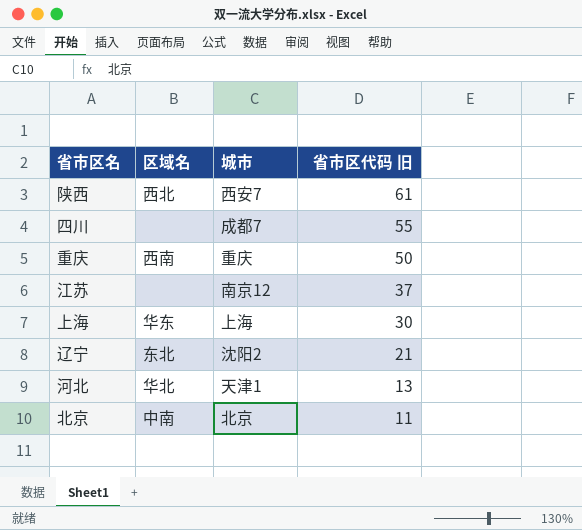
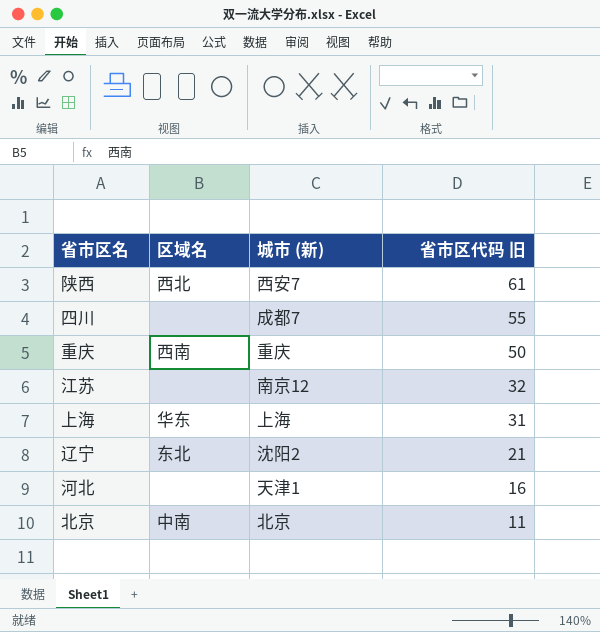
column name: 城市 -> 城市 (新)
江苏 | 省市区代码 旧: 37 -> 32
上海 | 省市区代码 旧: 30 -> 31
河北 | 区域名: 华北 -> none
河北 | 省市区代码 旧: 13 -> 16

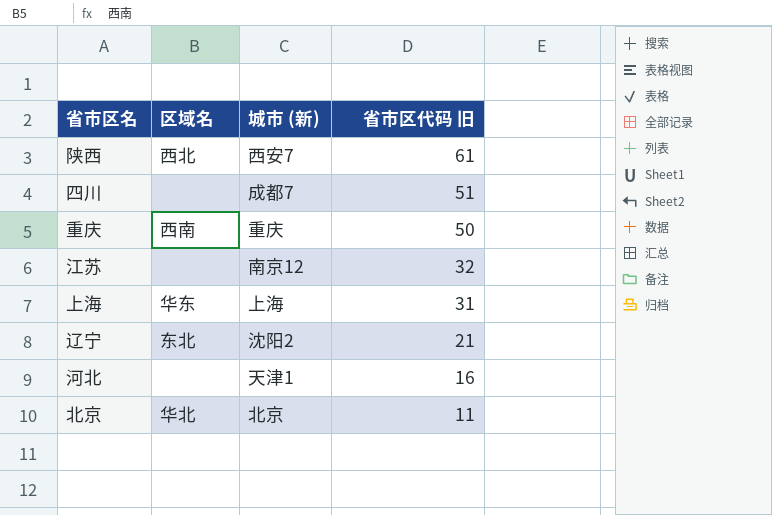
四川 | 省市区代码 旧: 55 -> 51
北京 | 区域名: 中南 -> 华北

